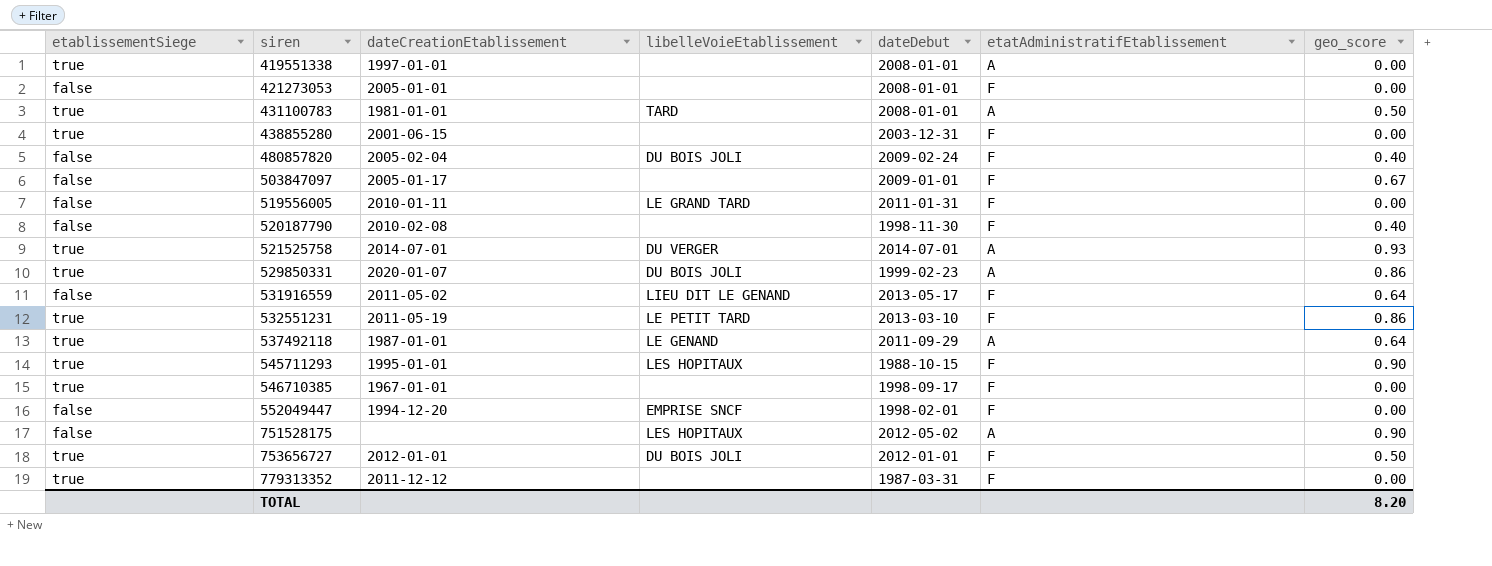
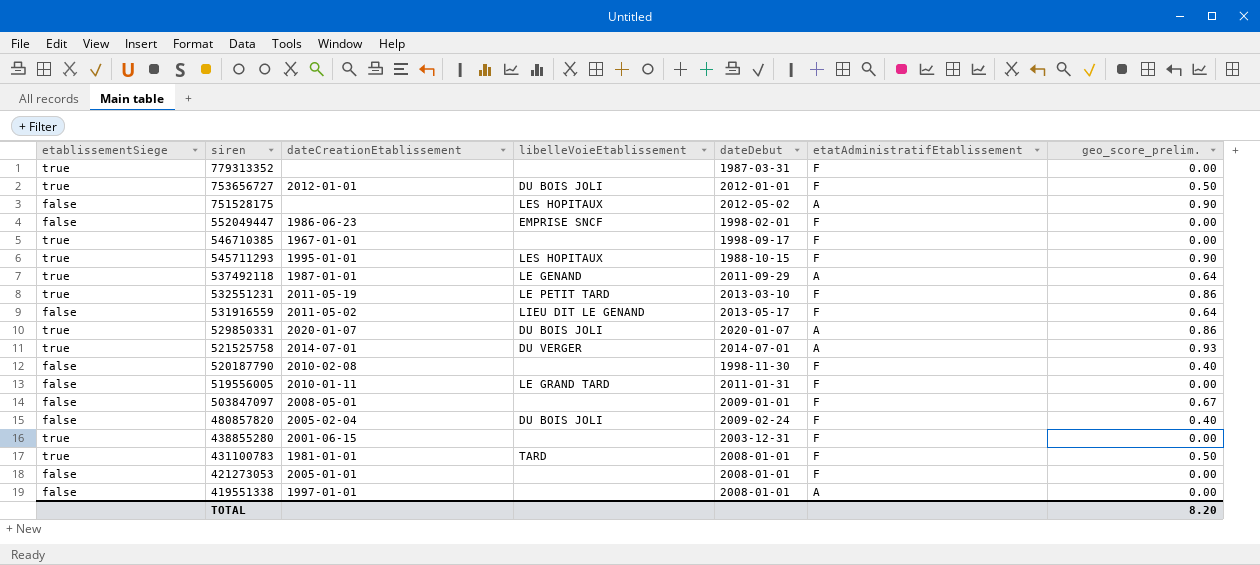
row order: siren ascending -> siren descending
column name: geo_score -> geo_score_prelim.
779313352 | dateCreationEtablissement: 2011-12-12 -> none
552049447 | dateCreationEtablissement: 1994-12-20 -> 1986-06-23
529850331 | dateDebut: 1999-02-23 -> 2020-01-07
503847097 | dateCreationEtablissement: 2005-01-17 -> 2008-05-01
431100783 | etatAdministratifEtablissement: A -> F
419551338 | etablissementSiege: true -> false

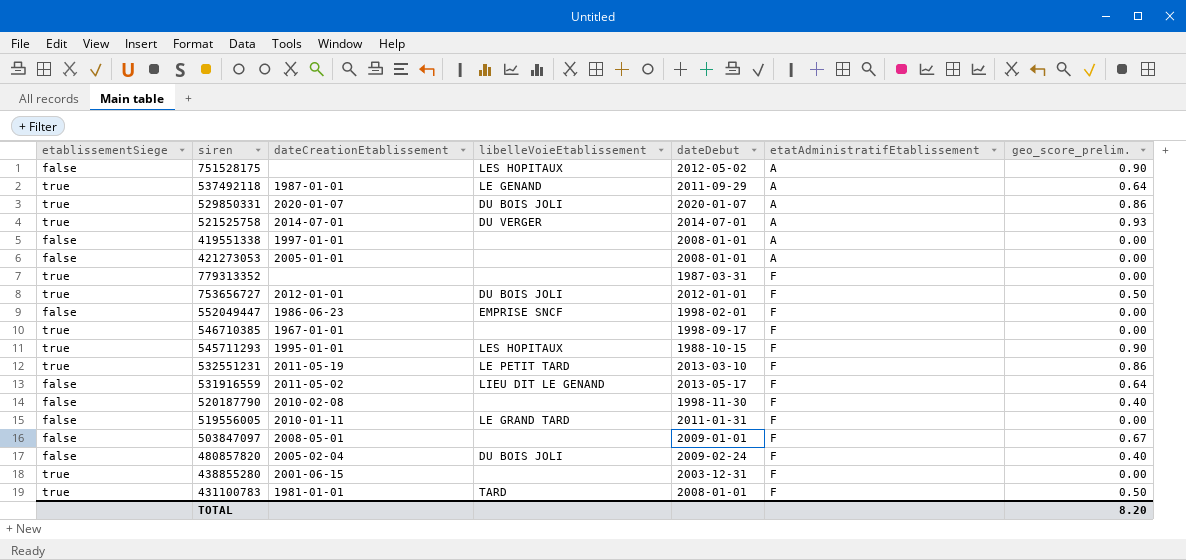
row order: siren descending -> etatAdministratifEtablissement ascending
421273053 | etatAdministratifEtablissement: F -> A

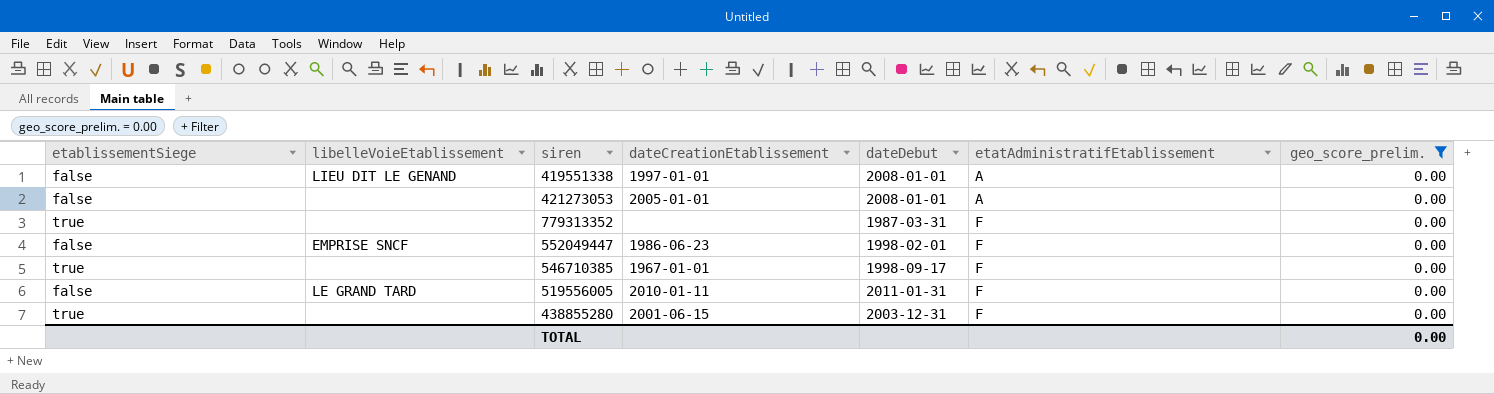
filter: none -> geo_score_prelim. = 0.00
column libelleVoieEtablissement | position: 4 -> 2
419551338 | libelleVoieEtablissement: none -> LIEU DIT LE GENAND
TOTAL | geo_score_prelim.: 8.20 -> 0.00

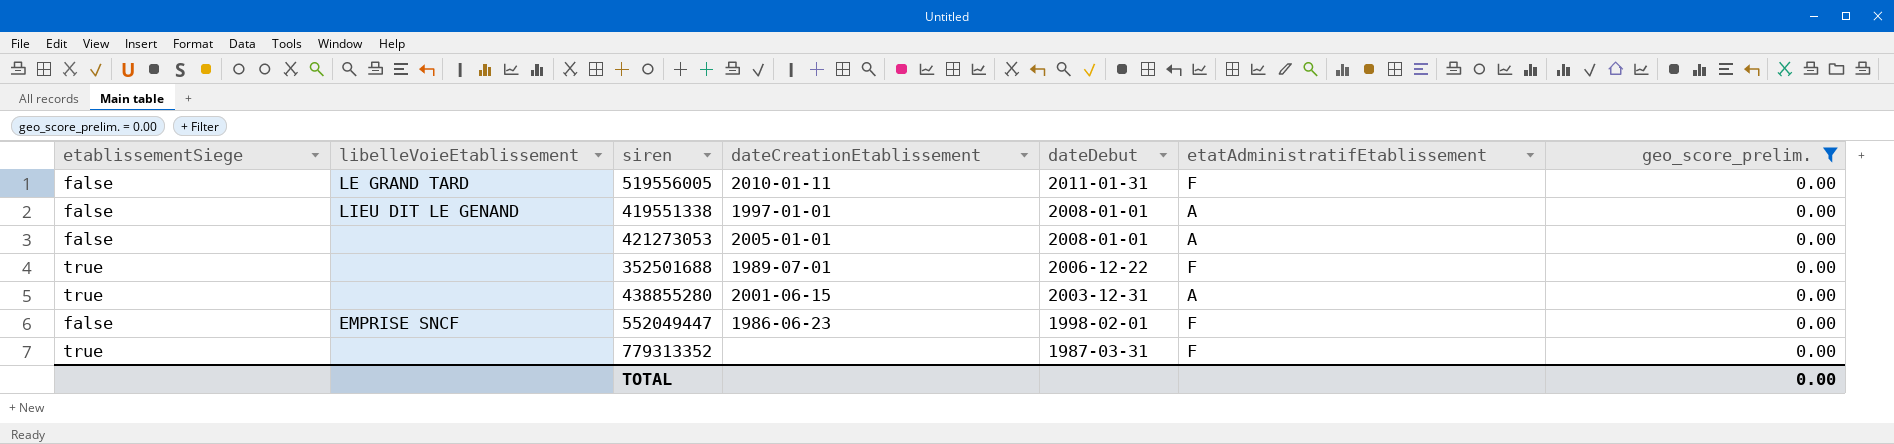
row order: etatAdministratifEtablissement ascending -> dateDebut descending
row 546710385: true | none | 1967-01-01 | 1998-09-17 | F | 0.00 -> none
row 352501688: none -> true | none | 1989-07-01 | 2006-12-22 | F | 0.00
438855280 | etatAdministratifEtablissement: F -> A

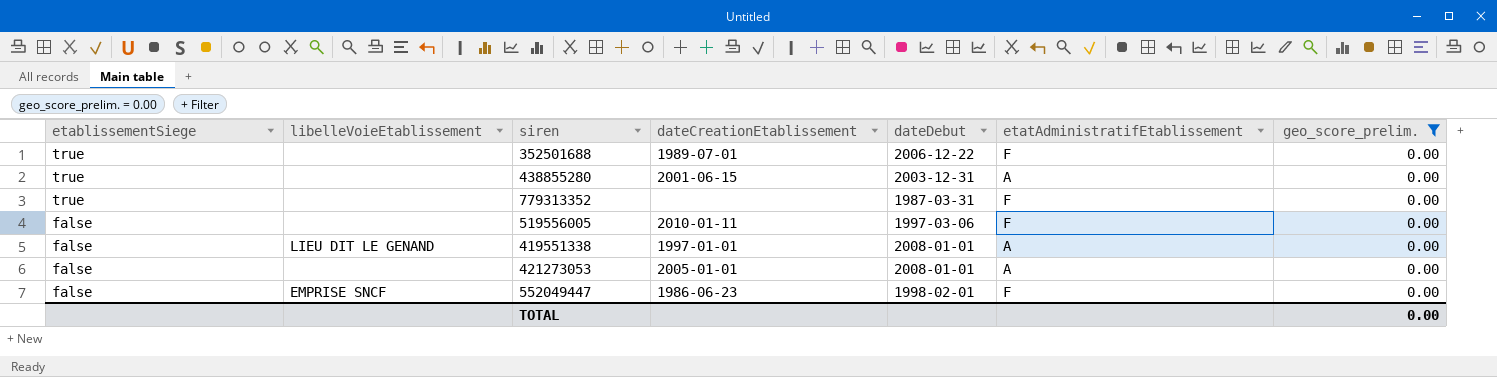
row order: dateDebut descending -> etablissementSiege descending
519556005 | libelleVoieEtablissement: LE GRAND TARD -> none
519556005 | dateDebut: 2011-01-31 -> 1997-03-06

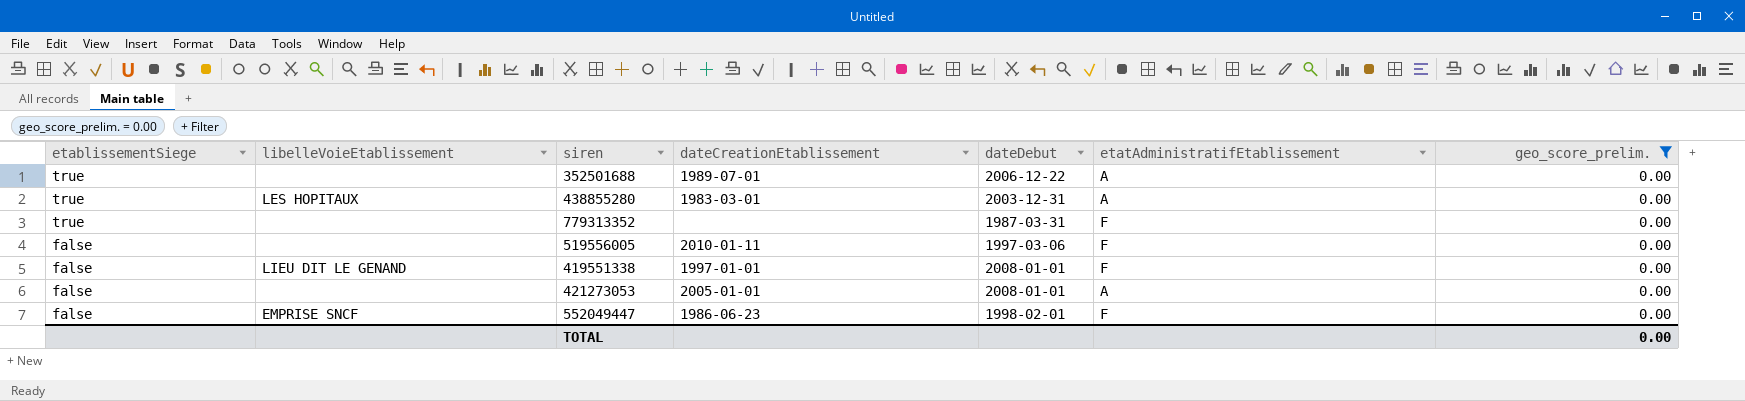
352501688 | etatAdministratifEtablissement: F -> A
438855280 | libelleVoieEtablissement: none -> LES HOPITAUX
438855280 | dateCreationEtablissement: 2001-06-15 -> 1983-03-01
419551338 | etatAdministratifEtablissement: A -> F

